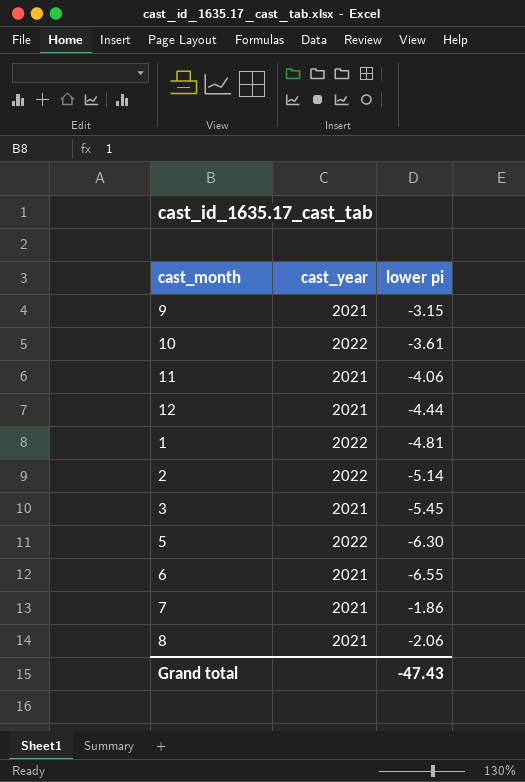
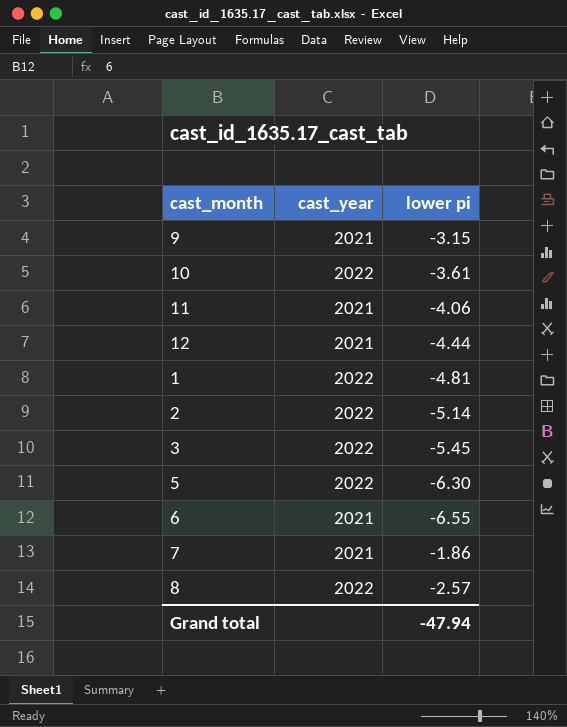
3 | cast_year: 2021 -> 2022
8 | cast_year: 2021 -> 2022
8 | lower pi: -2.06 -> -2.57
Grand total | lower pi: -47.43 -> -47.94

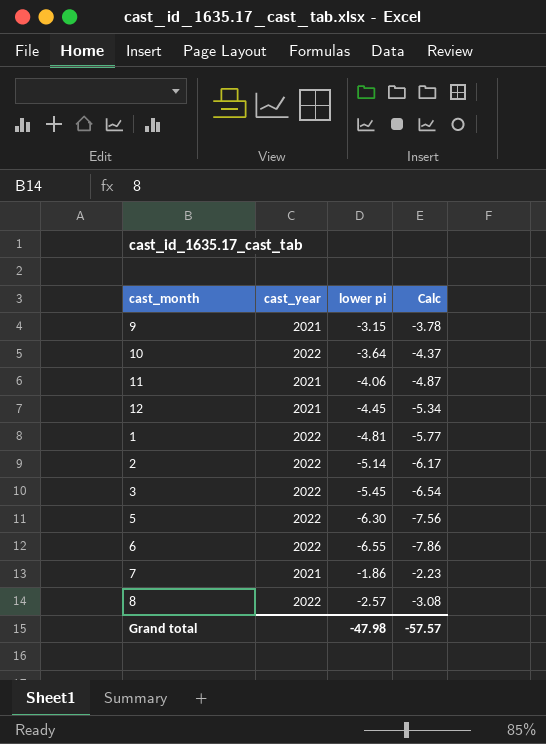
column Calc | formula: none -> [lower pi] * 1.2
10 | lower pi: -3.61 -> -3.64
12 | lower pi: -4.44 -> -4.45
6 | cast_year: 2021 -> 2022
Grand total | lower pi: -47.94 -> -47.98

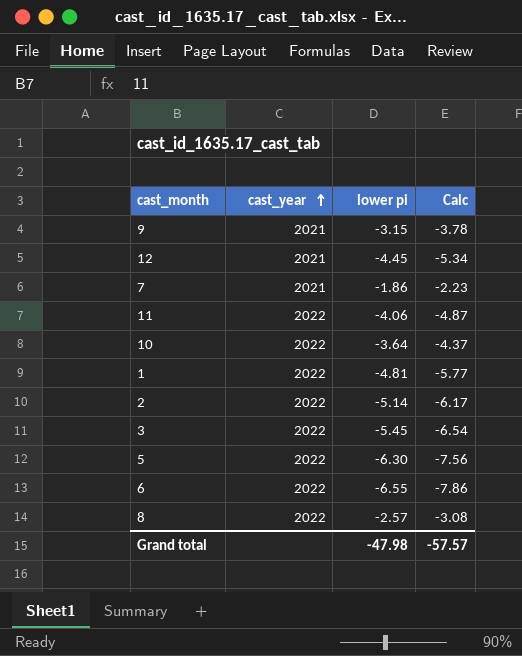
row order: none -> cast_year ascending
11 | cast_year: 2021 -> 2022

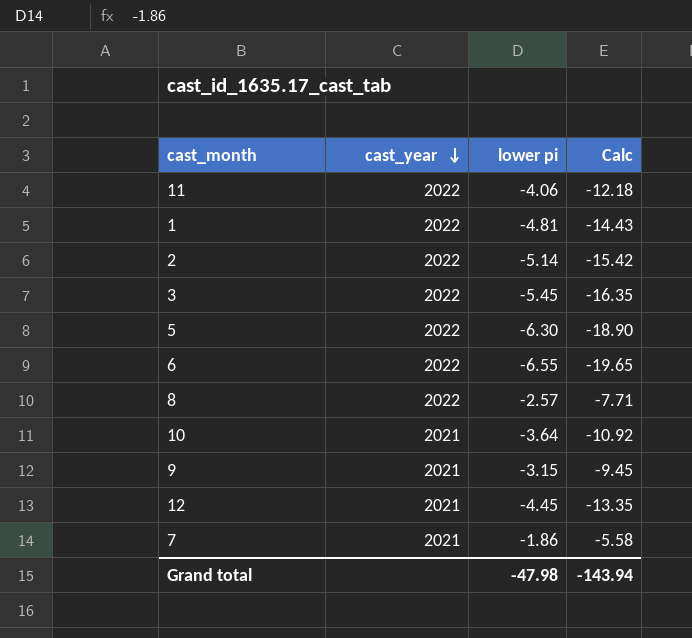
row order: cast_year ascending -> cast_year descending
column Calc | formula: [lower pi] * 1.2 -> [lower pi] * 3
10 | cast_year: 2022 -> 2021
Grand total | Calc: -57.57 -> -143.94

